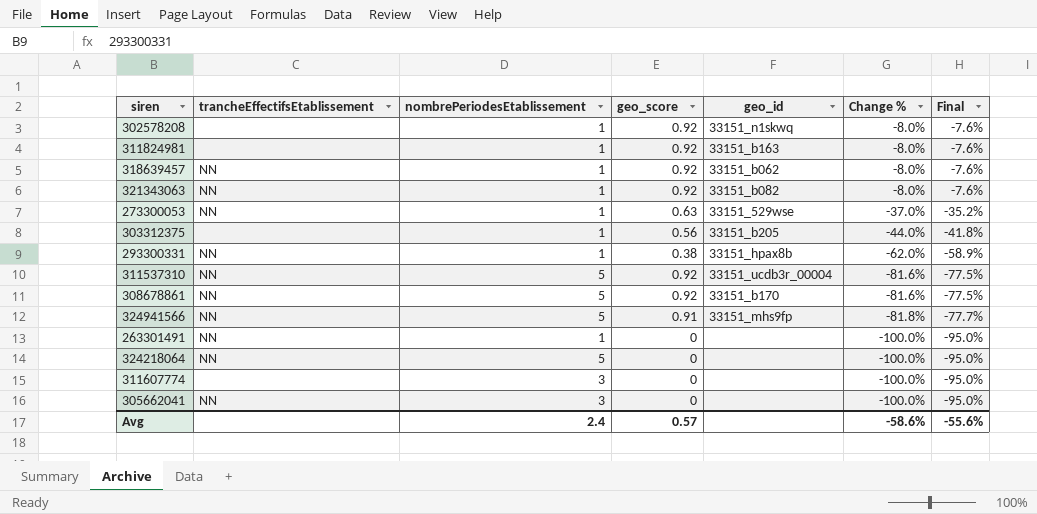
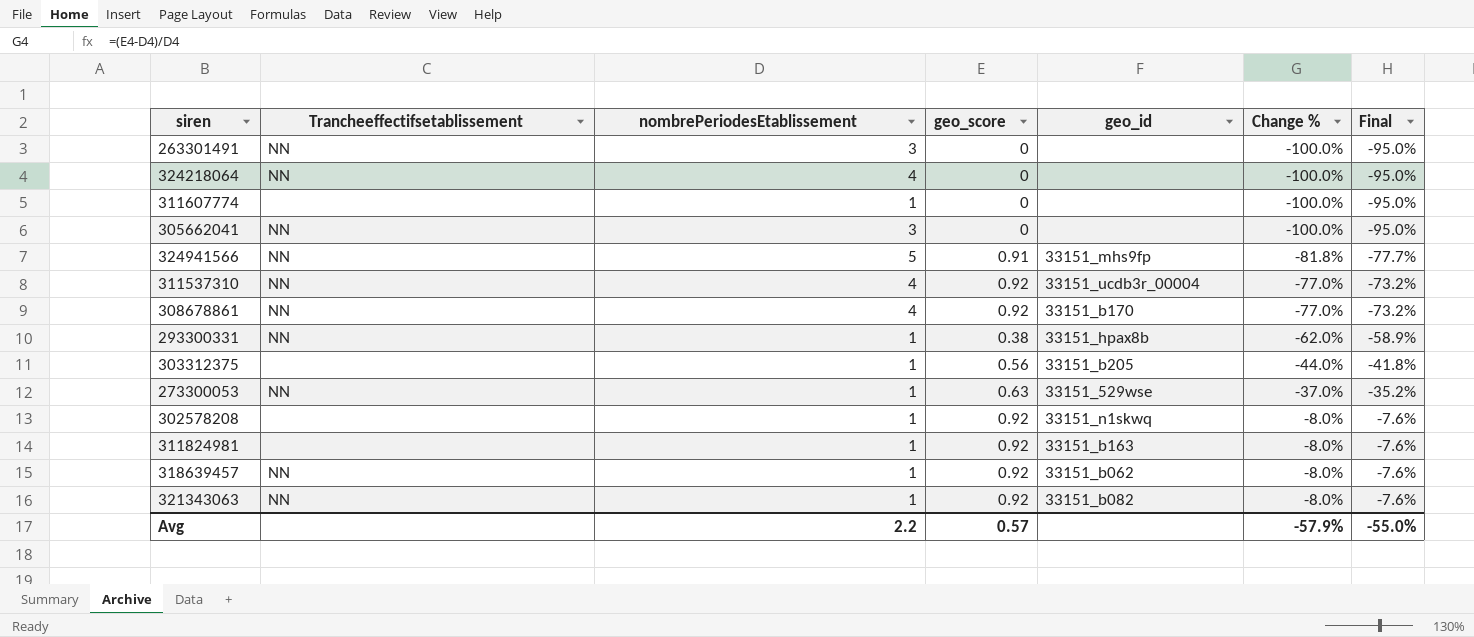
row order: Change % descending -> Change % ascending
column name: trancheEffectifsEtablissement -> Trancheeffectifsetablissement
263301491 | nombrePeriodesEtablissement: 1 -> 3
324218064 | nombrePeriodesEtablissement: 5 -> 4
311607774 | nombrePeriodesEtablissement: 3 -> 1
311537310 | nombrePeriodesEtablissement: 5 -> 4
311537310 | Change %: -81.6% -> -77.0%
311537310 | Final: -77.5% -> -73.2%
308678861 | nombrePeriodesEtablissement: 5 -> 4
308678861 | Change %: -81.6% -> -77.0%
308678861 | Final: -77.5% -> -73.2%
Avg | nombrePeriodesEtablissement: 2.4 -> 2.2
Avg | Change %: -58.6% -> -57.9%
Avg | Final: -55.6% -> -55.0%

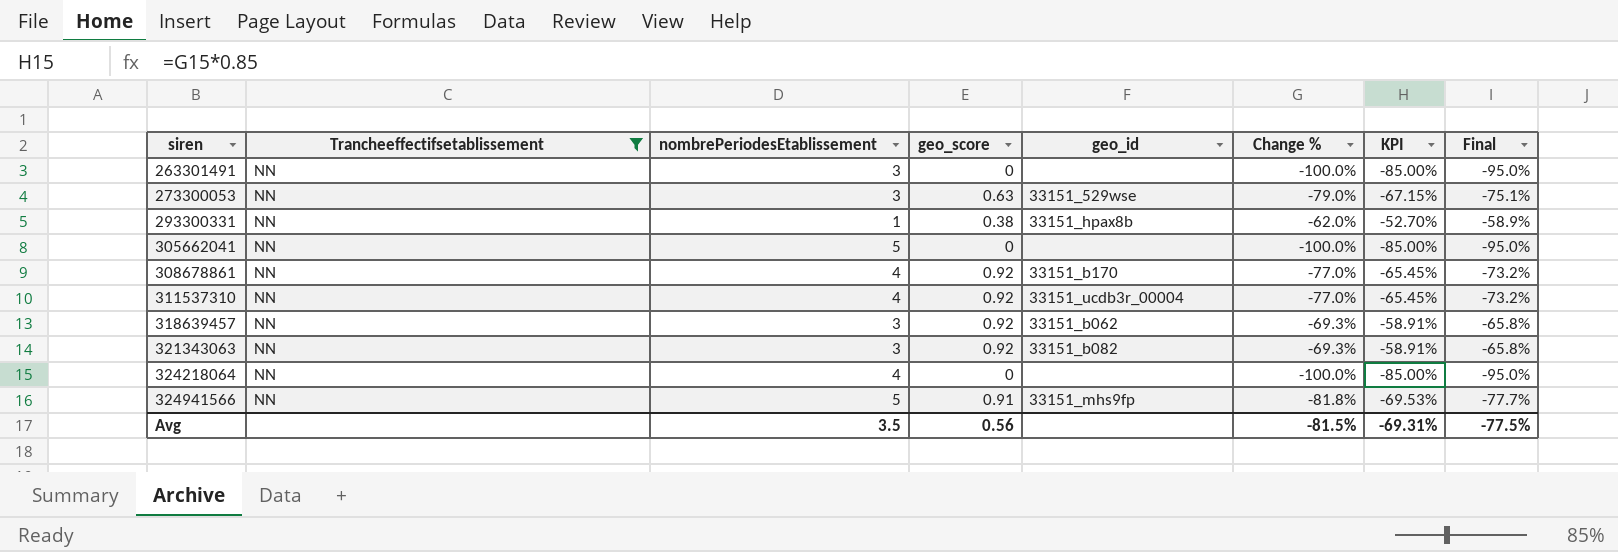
filter: none -> Trancheeffectifsetablissement = NN
row order: Change % ascending -> siren ascending
column KPI | formula: none -> [Change %] * 0.85
273300053 | nombrePeriodesEtablissement: 1 -> 3
273300053 | Change %: -37.0% -> -79.0%
273300053 | Final: -35.2% -> -75.1%
305662041 | nombrePeriodesEtablissement: 3 -> 5
318639457 | nombrePeriodesEtablissement: 1 -> 3
318639457 | Change %: -8.0% -> -69.3%
318639457 | Final: -7.6% -> -65.8%
321343063 | nombrePeriodesEtablissement: 1 -> 3
321343063 | Change %: -8.0% -> -69.3%
321343063 | Final: -7.6% -> -65.8%
Avg | nombrePeriodesEtablissement: 2.2 -> 3.5
Avg | geo_score: 0.57 -> 0.56
Avg | Change %: -57.9% -> -81.5%
Avg | Final: -55.0% -> -77.5%

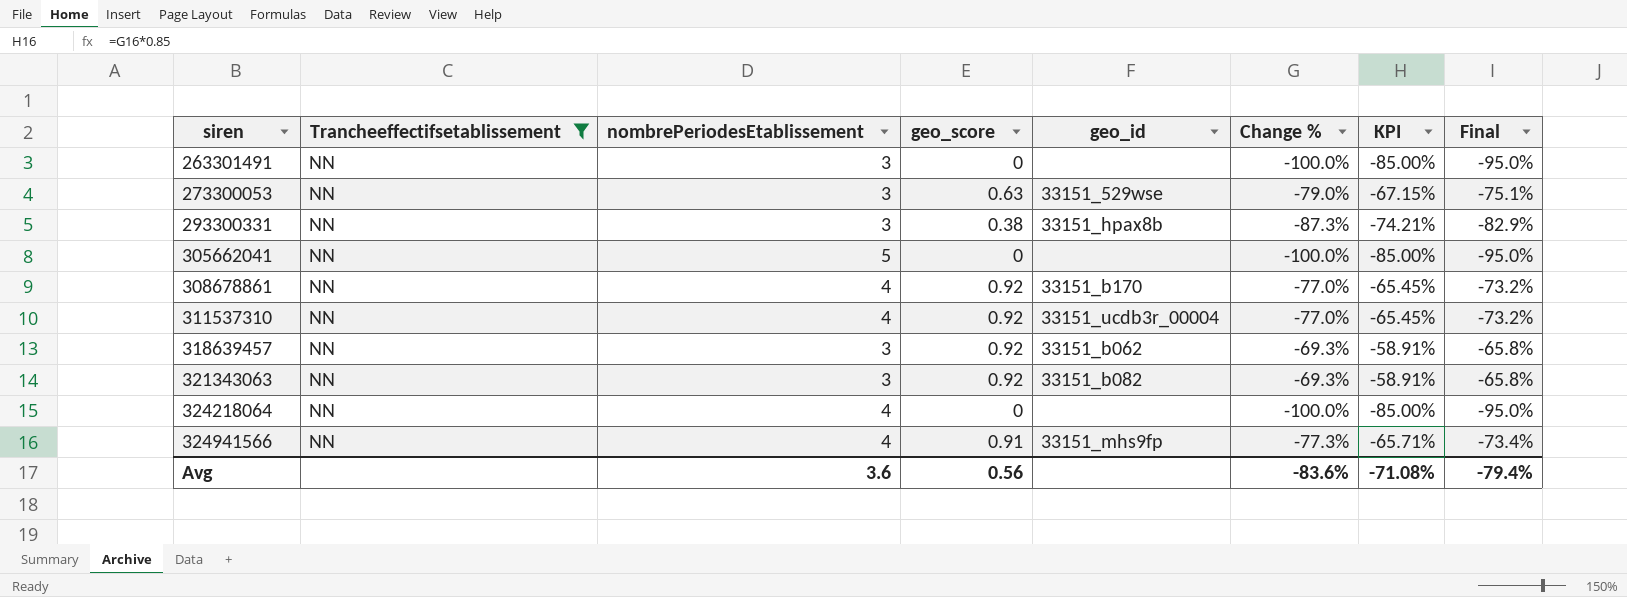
293300331 | nombrePeriodesEtablissement: 1 -> 3
293300331 | Change %: -62.0% -> -87.3%
293300331 | KPI: -52.70% -> -74.21%
293300331 | Final: -58.9% -> -82.9%
324941566 | nombrePeriodesEtablissement: 5 -> 4
324941566 | Change %: -81.8% -> -77.3%
324941566 | KPI: -69.53% -> -65.71%
324941566 | Final: -77.7% -> -73.4%
Avg | nombrePeriodesEtablissement: 3.5 -> 3.6
Avg | Change %: -81.5% -> -83.6%
Avg | KPI: -69.31% -> -71.08%
Avg | Final: -77.5% -> -79.4%

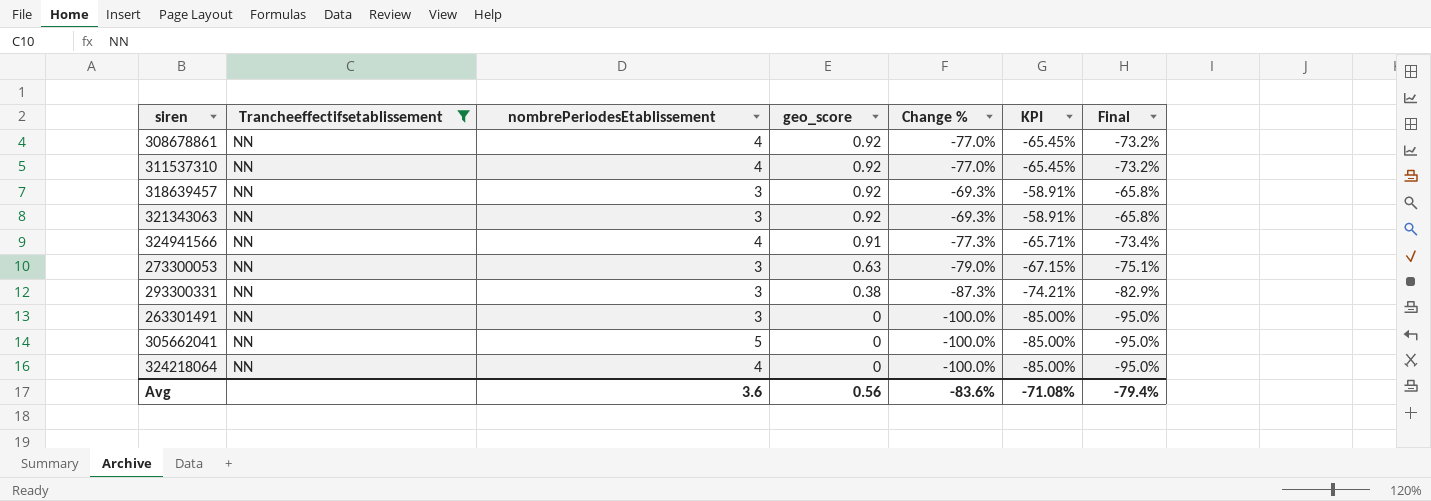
row order: siren ascending -> geo_score descending
column geo_id | position: 5 -> none

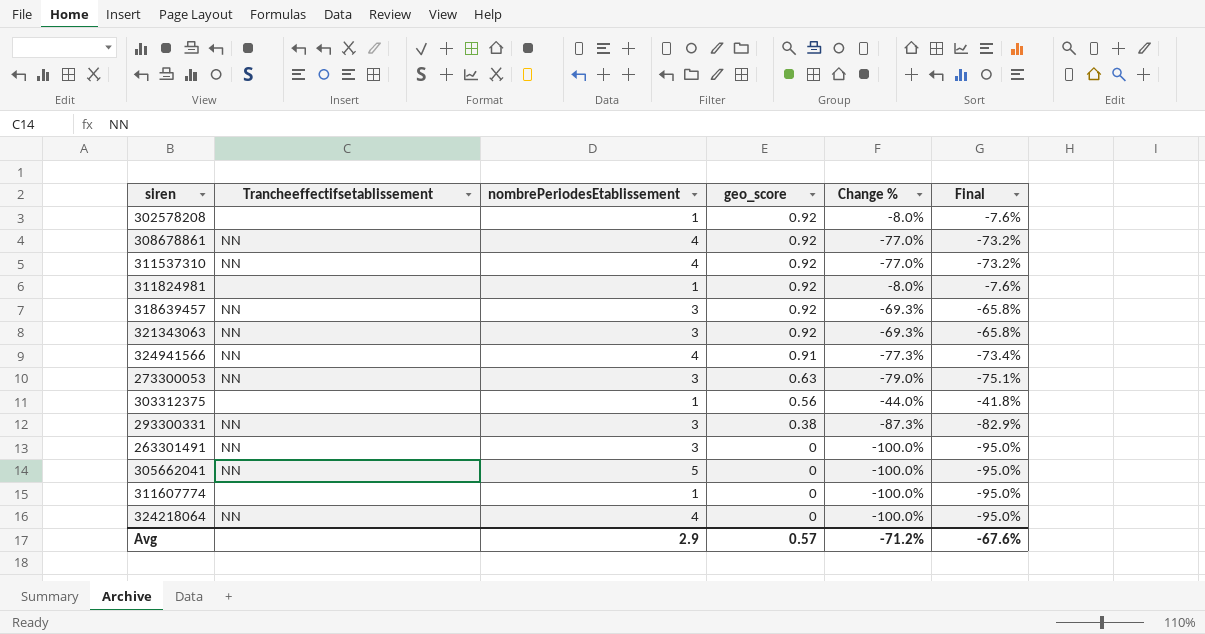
filter: Trancheeffectifsetablissement = NN -> none
column KPI | formula: [Change %] * 0.85 -> none
Avg | nombrePeriodesEtablissement: 3.6 -> 2.9
Avg | geo_score: 0.56 -> 0.57
Avg | Change %: -83.6% -> -71.2%
Avg | Final: -79.4% -> -67.6%

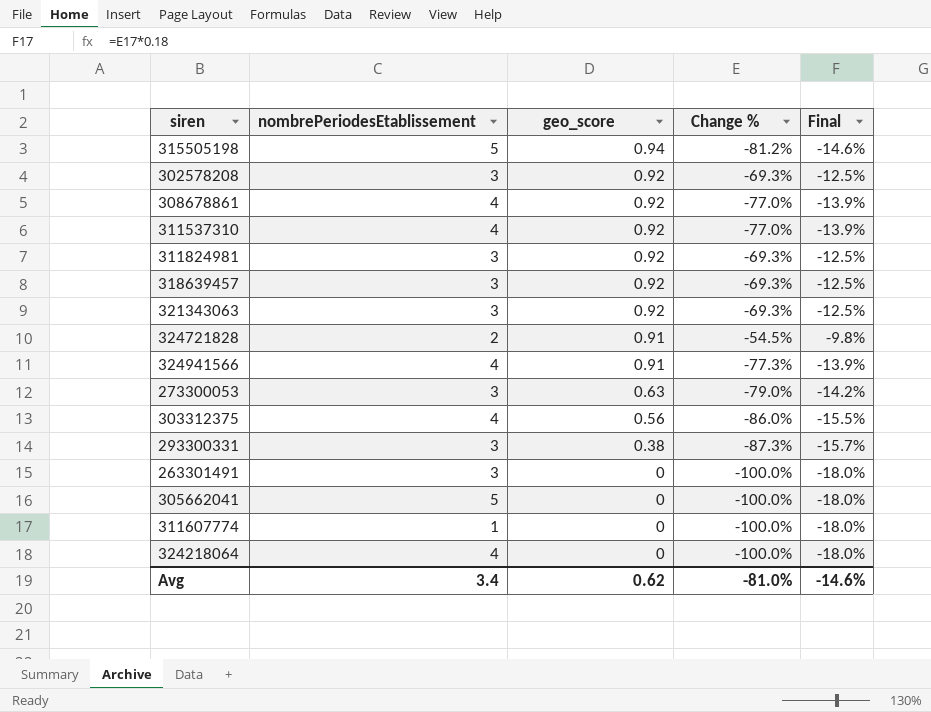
column Trancheeffectifsetablissement | position: 2 -> none
column Final | formula: [Change %] * 0.95 -> [Change %] * 0.18
row 315505198: none -> 5 | 0.94 | -81.2% | -14.6%
302578208 | nombrePeriodesEtablissement: 1 -> 3
302578208 | Change %: -8.0% -> -69.3%
311824981 | nombrePeriodesEtablissement: 1 -> 3
311824981 | Change %: -8.0% -> -69.3%
row 324721828: none -> 2 | 0.91 | -54.5% | -9.8%
303312375 | nombrePeriodesEtablissement: 1 -> 4
303312375 | Change %: -44.0% -> -86.0%
Avg | nombrePeriodesEtablissement: 2.9 -> 3.4
Avg | geo_score: 0.57 -> 0.62
Avg | Change %: -71.2% -> -81.0%
Avg | Final: -67.6% -> -14.6%

